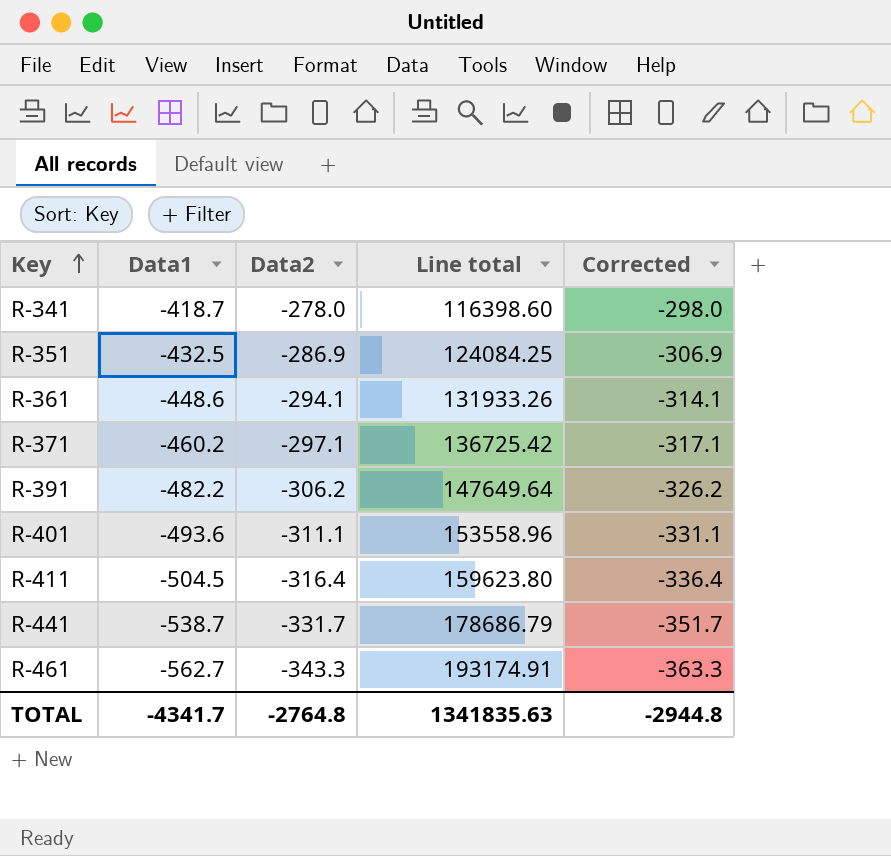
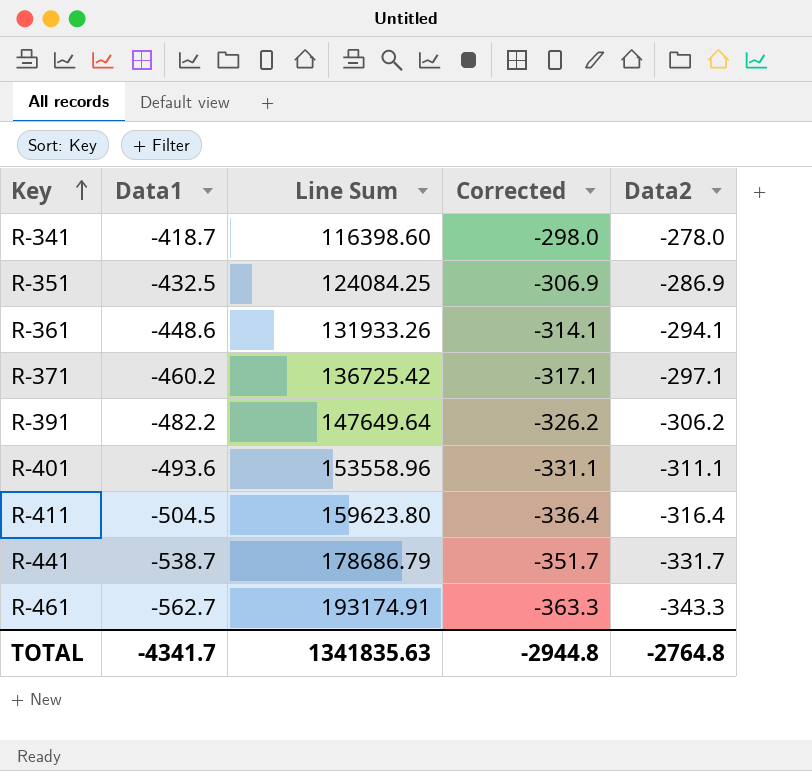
column name: Line total -> Line Sum
column Data2 | position: 3 -> 5

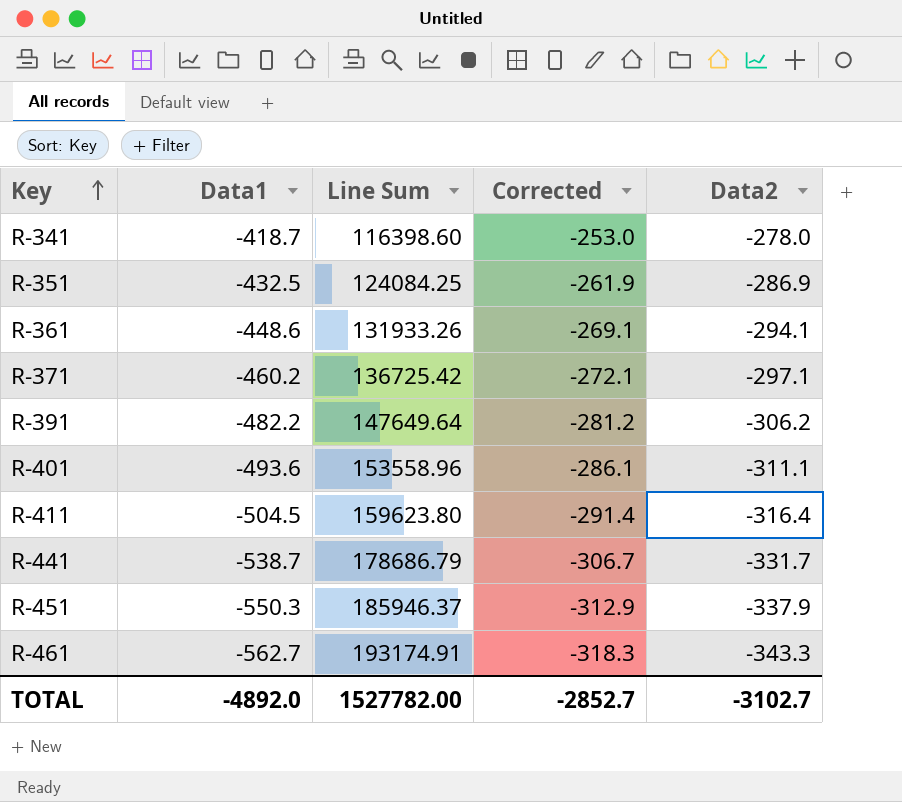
column Corrected | formula: [Data2] - 20 -> [Data2] + 25
row R-451: none -> -550.3 | 185946.37 | -312.9 | -337.9
TOTAL | Data1: -4341.7 -> -4892.0
TOTAL | Line Sum: 1341835.63 -> 1527782.00
TOTAL | Corrected: -2944.8 -> -2852.7
TOTAL | Data2: -2764.8 -> -3102.7

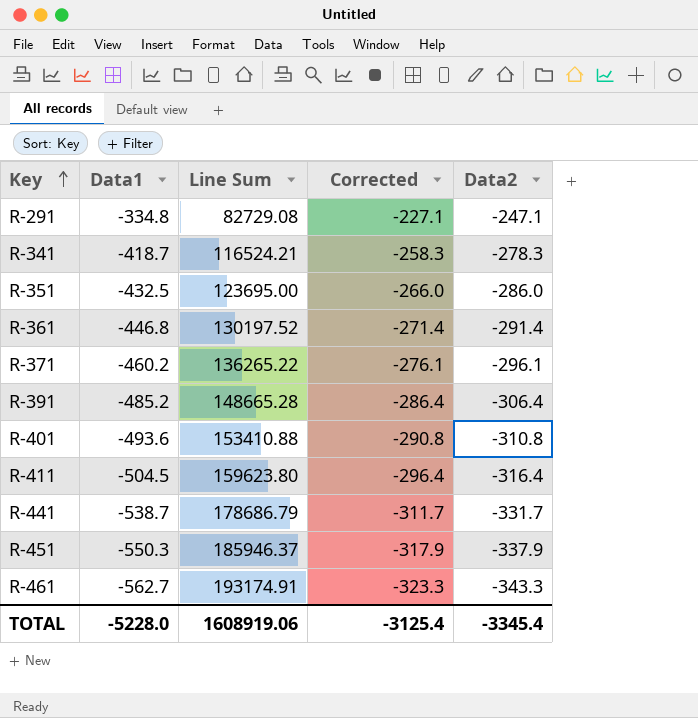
column Corrected | formula: [Data2] + 25 -> [Data2] + 20
row R-291: none -> -334.8 | 82729.08 | -227.1 | -247.1
R-341 | Line Sum: 116398.60 -> 116524.21
R-341 | Data2: -278.0 -> -278.3
R-351 | Line Sum: 124084.25 -> 123695.00
R-351 | Data2: -286.9 -> -286.0
R-361 | Data1: -448.6 -> -446.8
R-361 | Line Sum: 131933.26 -> 130197.52
R-361 | Data2: -294.1 -> -291.4
R-371 | Line Sum: 136725.42 -> 136265.22
R-371 | Data2: -297.1 -> -296.1
R-391 | Data1: -482.2 -> -485.2
R-391 | Line Sum: 147649.64 -> 148665.28
R-391 | Data2: -306.2 -> -306.4
R-401 | Line Sum: 153558.96 -> 153410.88
R-401 | Data2: -311.1 -> -310.8
TOTAL | Data1: -4892.0 -> -5228.0
TOTAL | Line Sum: 1527782.00 -> 1608919.06
TOTAL | Corrected: -2852.7 -> -3125.4
TOTAL | Data2: -3102.7 -> -3345.4

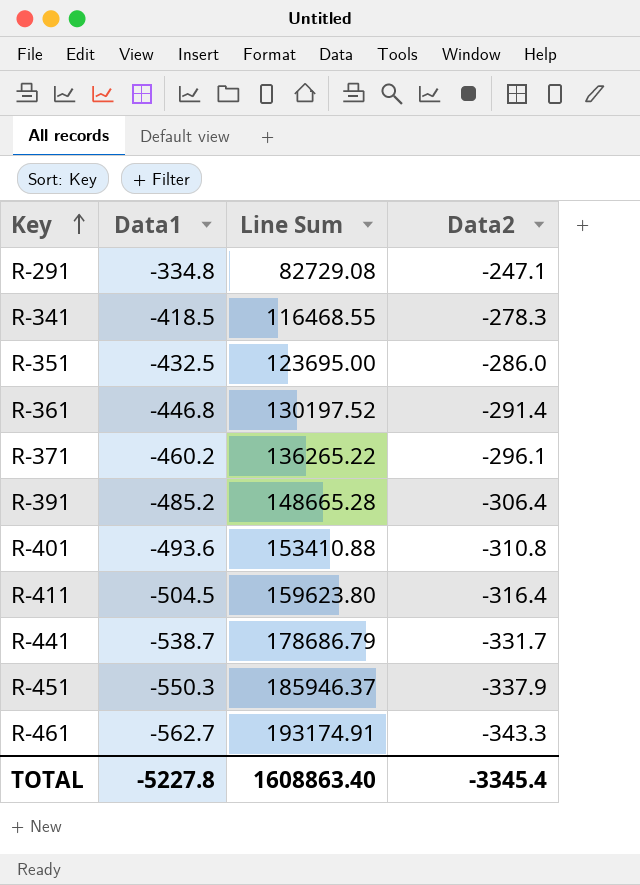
column Corrected | formula: [Data2] + 20 -> none
R-341 | Data1: -418.7 -> -418.5
R-341 | Line Sum: 116524.21 -> 116468.55
TOTAL | Data1: -5228.0 -> -5227.8
TOTAL | Line Sum: 1608919.06 -> 1608863.40

